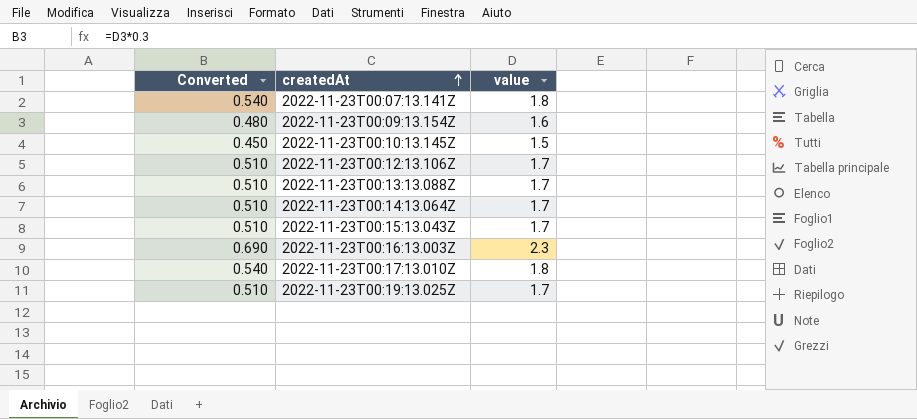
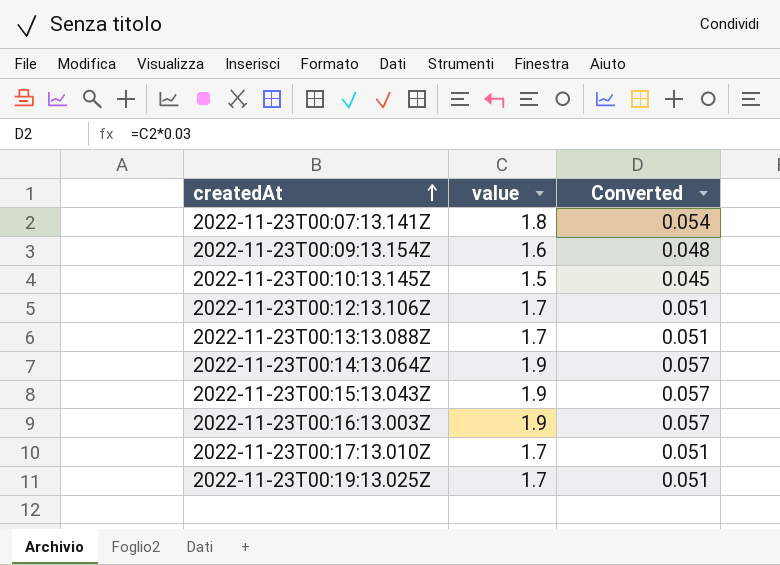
column Converted | formula: [value] * 0.3 -> [value] * 0.03
column Converted | position: 1 -> 3
2022-11-23T00:14:13.064Z | value: 1.7 -> 1.9
2022-11-23T00:15:13.043Z | value: 1.7 -> 1.9
2022-11-23T00:16:13.003Z | value: 2.3 -> 1.9
2022-11-23T00:17:13.010Z | value: 1.8 -> 1.7

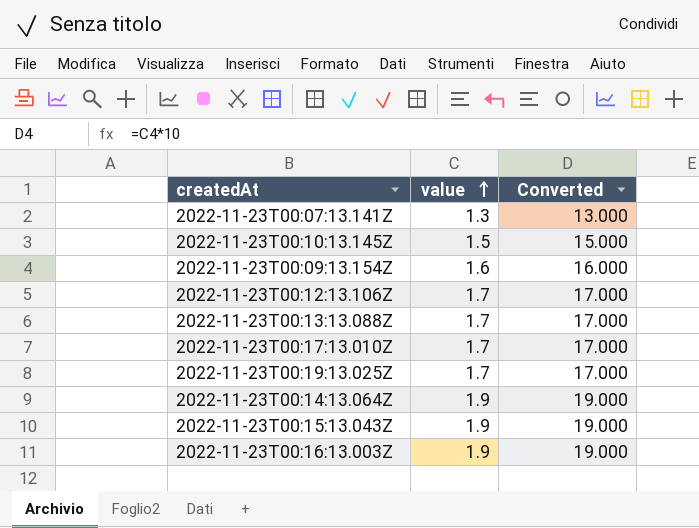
row order: createdAt ascending -> value ascending
column Converted | formula: [value] * 0.03 -> [value] * 10
2022-11-23T00:07:13.141Z | value: 1.8 -> 1.3

